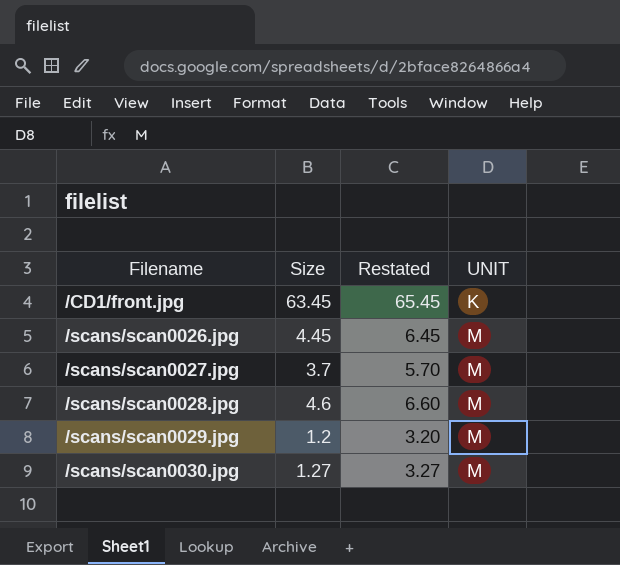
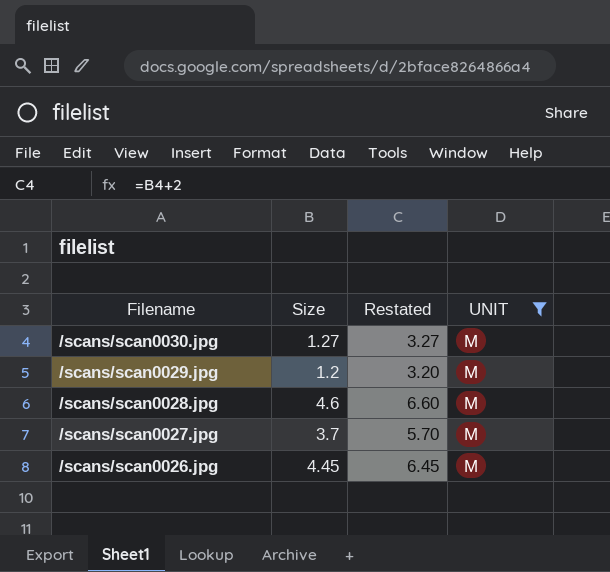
filter: none -> UNIT = M
row order: Filename ascending -> Filename descending

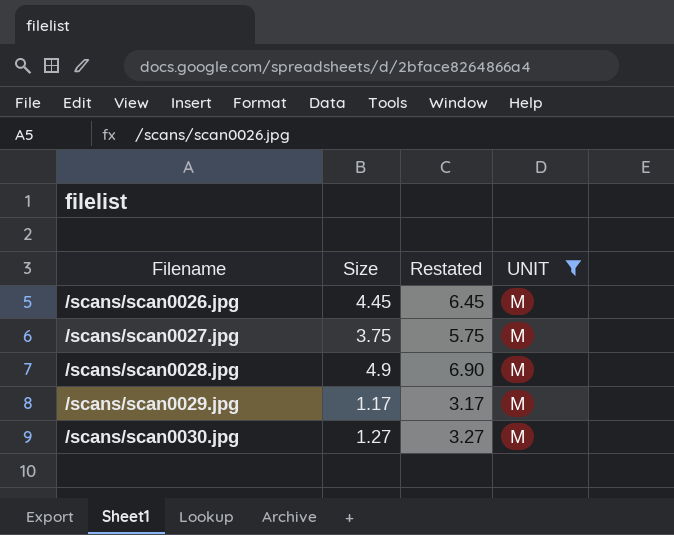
row order: Filename descending -> Filename ascending
/scans/scan0027.jpg | Size: 3.7 -> 3.75
/scans/scan0027.jpg | Restated: 5.70 -> 5.75
/scans/scan0028.jpg | Size: 4.6 -> 4.9
/scans/scan0028.jpg | Restated: 6.60 -> 6.90
/scans/scan0029.jpg | Size: 1.2 -> 1.17
/scans/scan0029.jpg | Restated: 3.20 -> 3.17

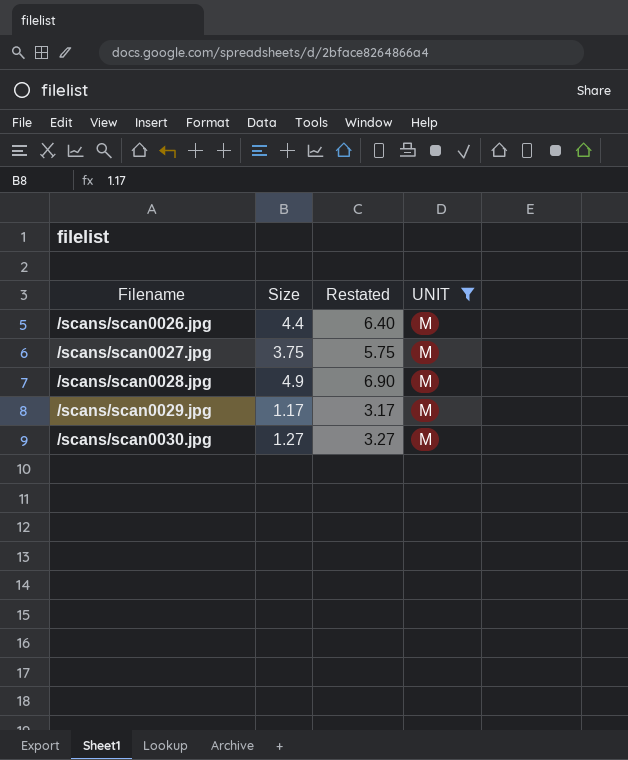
/scans/scan0026.jpg | Size: 4.45 -> 4.4
/scans/scan0026.jpg | Restated: 6.45 -> 6.40

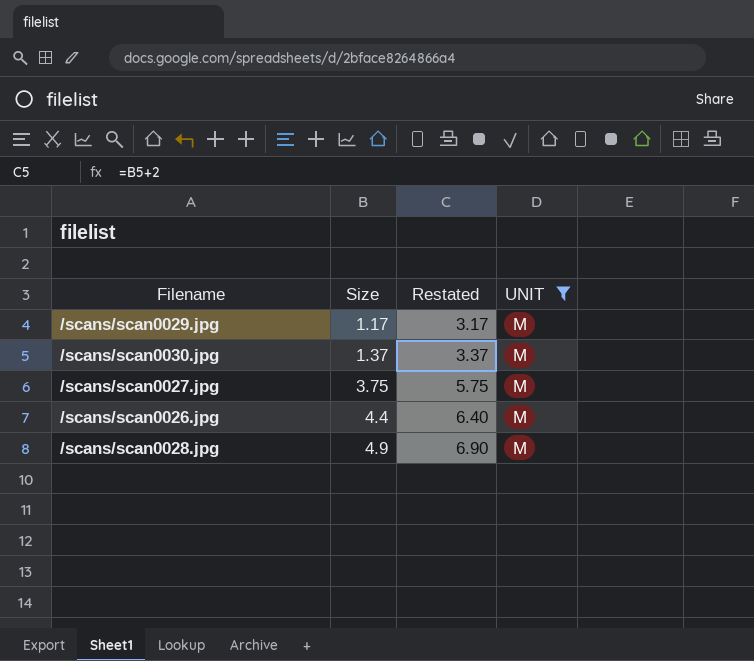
row order: Filename ascending -> Size ascending
/scans/scan0030.jpg | Size: 1.27 -> 1.37
/scans/scan0030.jpg | Restated: 3.27 -> 3.37

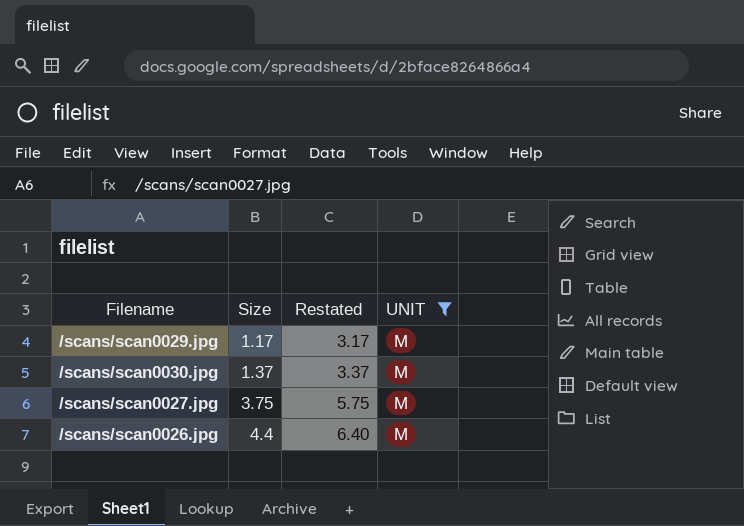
row /scans/scan0028.jpg: 4.9 | 6.90 | M -> none

